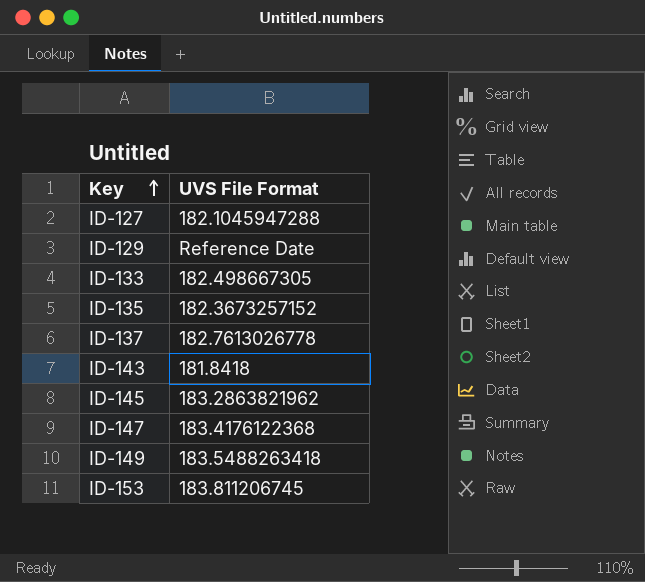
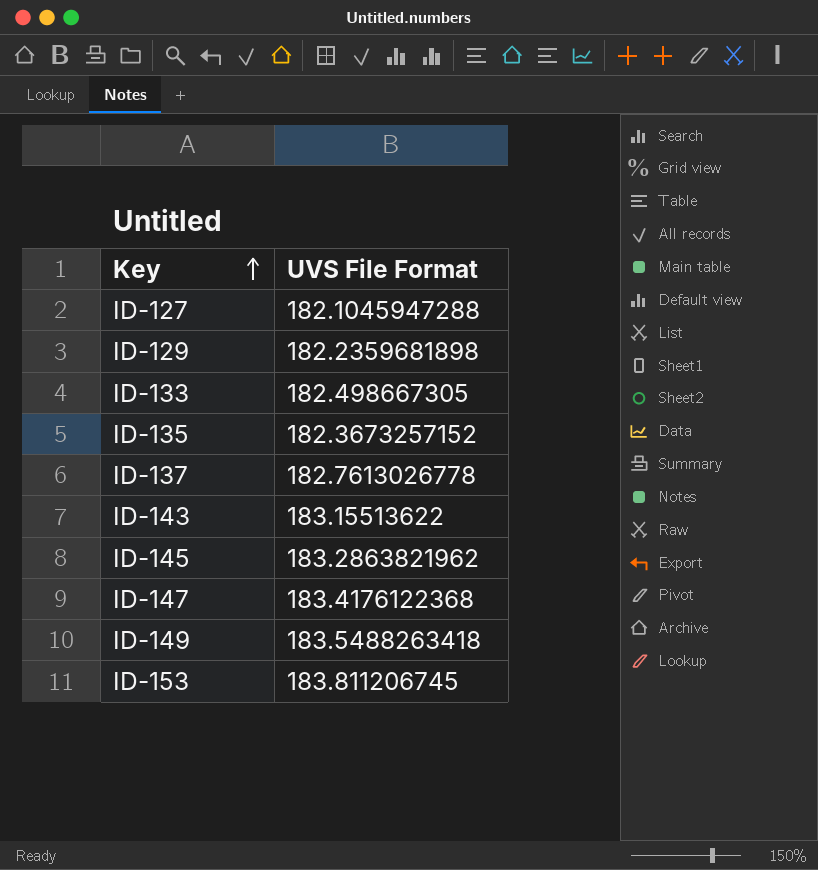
ID-129 | UVS File Format: Reference Date -> 182.2359681898
ID-143 | UVS File Format: 181.8418 -> 183.15513622

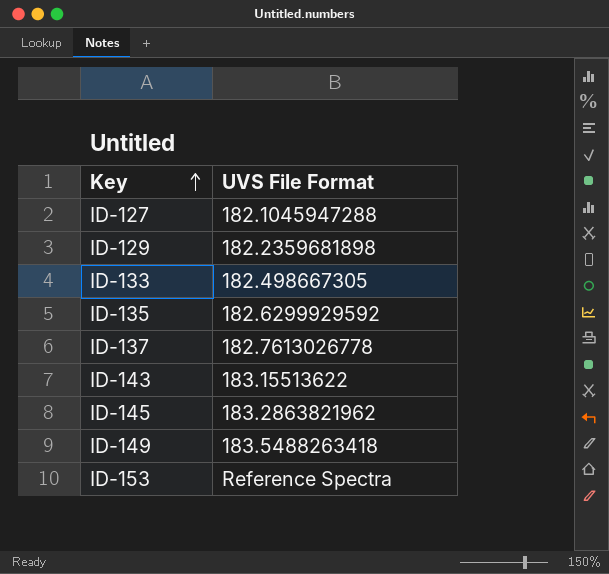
row ID-147: 183.4176122368 -> none
ID-135 | UVS File Format: 182.3673257152 -> 182.6299929592
ID-153 | UVS File Format: 183.811206745 -> Reference Spectra

